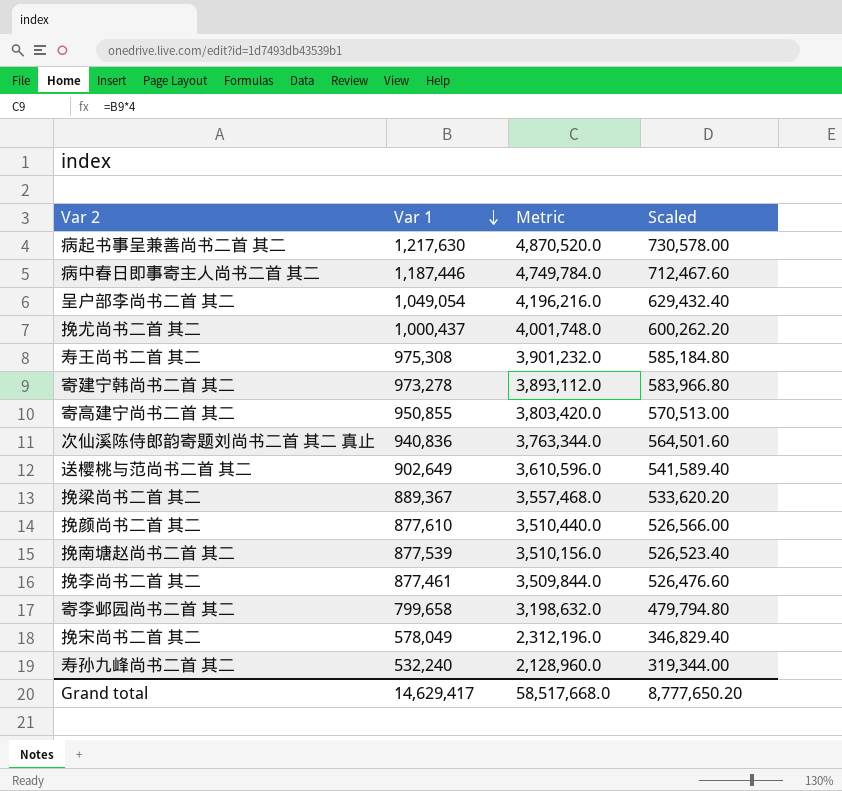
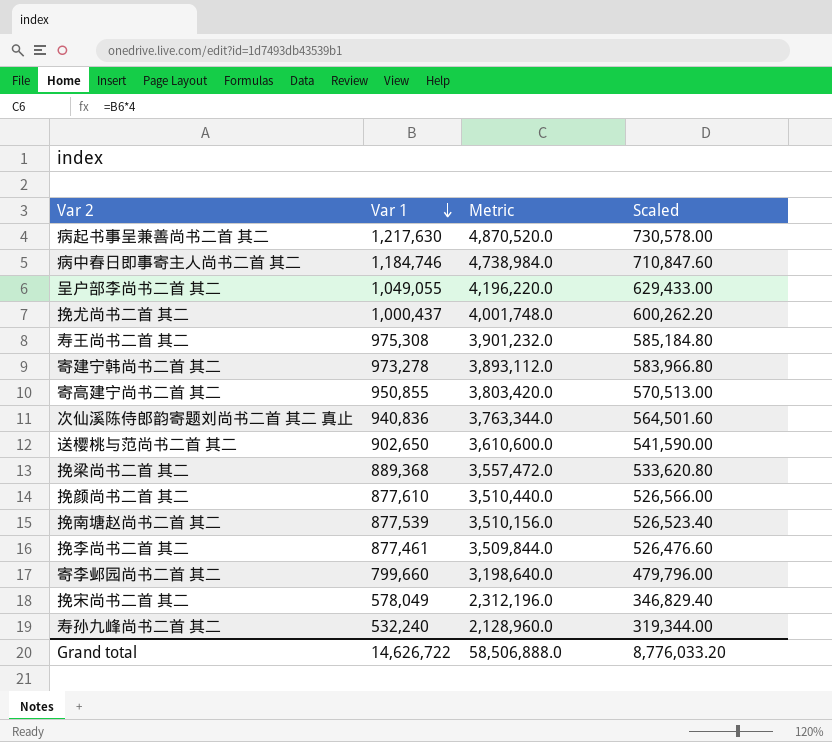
病中春日即事寄主人尚书二首 其二 | Var 1: 1,187,446 -> 1,184,746
病中春日即事寄主人尚书二首 其二 | Metric: 4,749,784.0 -> 4,738,984.0
病中春日即事寄主人尚书二首 其二 | Scaled: 712,467.60 -> 710,847.60
呈户部李尚书二首 其二 | Var 1: 1,049,054 -> 1,049,055
呈户部李尚书二首 其二 | Metric: 4,196,216.0 -> 4,196,220.0
呈户部李尚书二首 其二 | Scaled: 629,432.40 -> 629,433.00
送樱桃与范尚书二首 其二 | Var 1: 902,649 -> 902,650
送樱桃与范尚书二首 其二 | Metric: 3,610,596.0 -> 3,610,600.0
送樱桃与范尚书二首 其二 | Scaled: 541,589.40 -> 541,590.00
挽梁尚书二首 其二 | Var 1: 889,367 -> 889,368
挽梁尚书二首 其二 | Metric: 3,557,468.0 -> 3,557,472.0
挽梁尚书二首 其二 | Scaled: 533,620.20 -> 533,620.80
寄李邺园尚书二首 其二 | Var 1: 799,658 -> 799,660
寄李邺园尚书二首 其二 | Metric: 3,198,632.0 -> 3,198,640.0
寄李邺园尚书二首 其二 | Scaled: 479,794.80 -> 479,796.00
Grand total | Var 1: 14,629,417 -> 14,626,722
Grand total | Metric: 58,517,668.0 -> 58,506,888.0
Grand total | Scaled: 8,777,650.20 -> 8,776,033.20

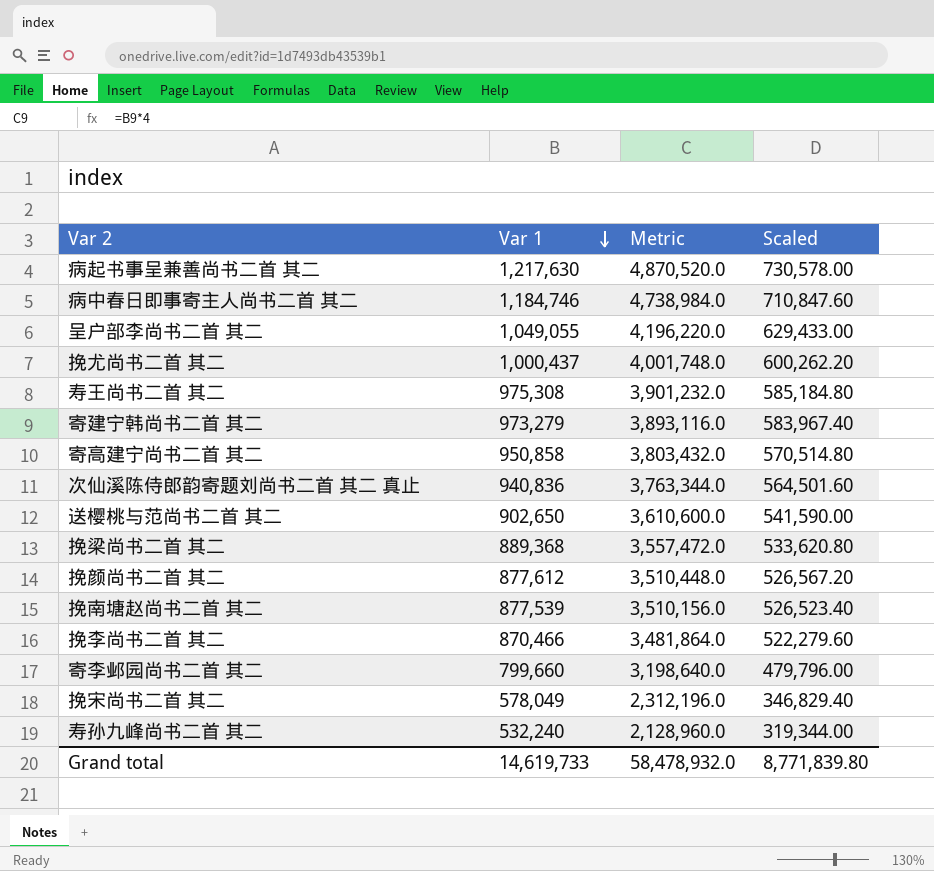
寄建宁韩尚书二首 其二 | Var 1: 973,278 -> 973,279
寄建宁韩尚书二首 其二 | Metric: 3,893,112.0 -> 3,893,116.0
寄建宁韩尚书二首 其二 | Scaled: 583,966.80 -> 583,967.40
寄高建宁尚书二首 其二 | Var 1: 950,855 -> 950,858
寄高建宁尚书二首 其二 | Metric: 3,803,420.0 -> 3,803,432.0
寄高建宁尚书二首 其二 | Scaled: 570,513.00 -> 570,514.80
挽颜尚书二首 其二 | Var 1: 877,610 -> 877,612
挽颜尚书二首 其二 | Metric: 3,510,440.0 -> 3,510,448.0
挽颜尚书二首 其二 | Scaled: 526,566.00 -> 526,567.20
挽李尚书二首 其二 | Var 1: 877,461 -> 870,466
挽李尚书二首 其二 | Metric: 3,509,844.0 -> 3,481,864.0
挽李尚书二首 其二 | Scaled: 526,476.60 -> 522,279.60
Grand total | Var 1: 14,626,722 -> 14,619,733
Grand total | Metric: 58,506,888.0 -> 58,478,932.0
Grand total | Scaled: 8,776,033.20 -> 8,771,839.80

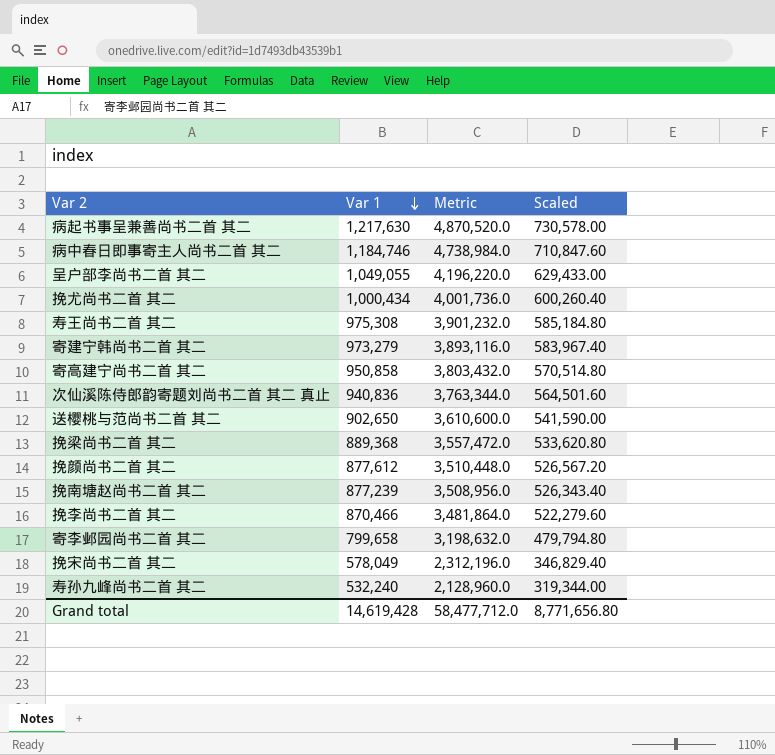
挽尤尚书二首 其二 | Var 1: 1,000,437 -> 1,000,434
挽尤尚书二首 其二 | Metric: 4,001,748.0 -> 4,001,736.0
挽尤尚书二首 其二 | Scaled: 600,262.20 -> 600,260.40
挽南塘赵尚书二首 其二 | Var 1: 877,539 -> 877,239
挽南塘赵尚书二首 其二 | Metric: 3,510,156.0 -> 3,508,956.0
挽南塘赵尚书二首 其二 | Scaled: 526,523.40 -> 526,343.40
寄李邺园尚书二首 其二 | Var 1: 799,660 -> 799,658
寄李邺园尚书二首 其二 | Metric: 3,198,640.0 -> 3,198,632.0
寄李邺园尚书二首 其二 | Scaled: 479,796.00 -> 479,794.80
Grand total | Var 1: 14,619,733 -> 14,619,428
Grand total | Metric: 58,478,932.0 -> 58,477,712.0
Grand total | Scaled: 8,771,839.80 -> 8,771,656.80

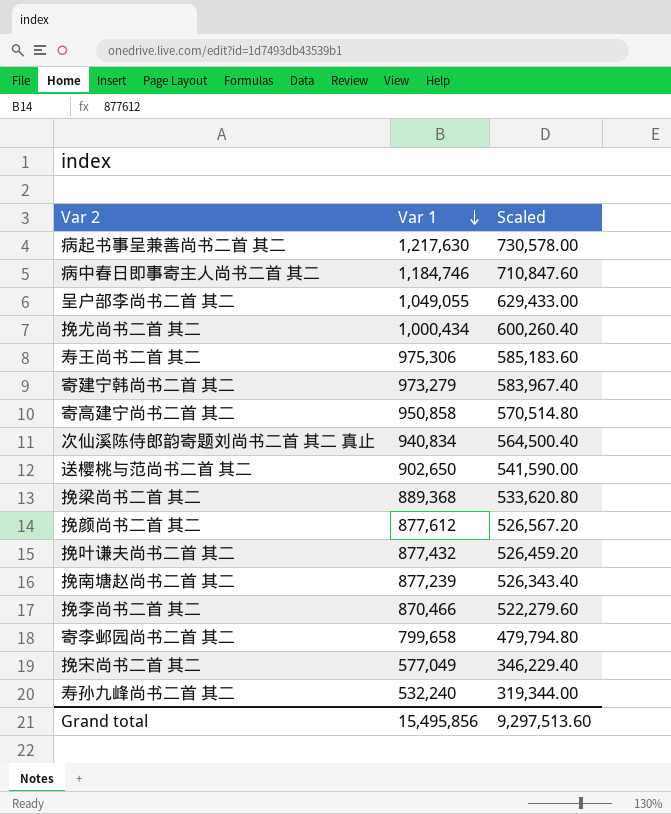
column Metric | formula: [Var 1] * 4 -> none
寿王尚书二首 其二 | Var 1: 975,308 -> 975,306
寿王尚书二首 其二 | Scaled: 585,184.80 -> 585,183.60
次仙溪陈侍郎韵寄题刘尚书二首 其二 真止 | Var 1: 940,836 -> 940,834
次仙溪陈侍郎韵寄题刘尚书二首 其二 真止 | Scaled: 564,501.60 -> 564,500.40
row 挽叶谦夫尚书二首 其二: none -> 877,432 | 526,459.20
挽宋尚书二首 其二 | Var 1: 578,049 -> 577,049
挽宋尚书二首 其二 | Scaled: 346,829.40 -> 346,229.40
Grand total | Var 1: 14,619,428 -> 15,495,856
Grand total | Scaled: 8,771,656.80 -> 9,297,513.60

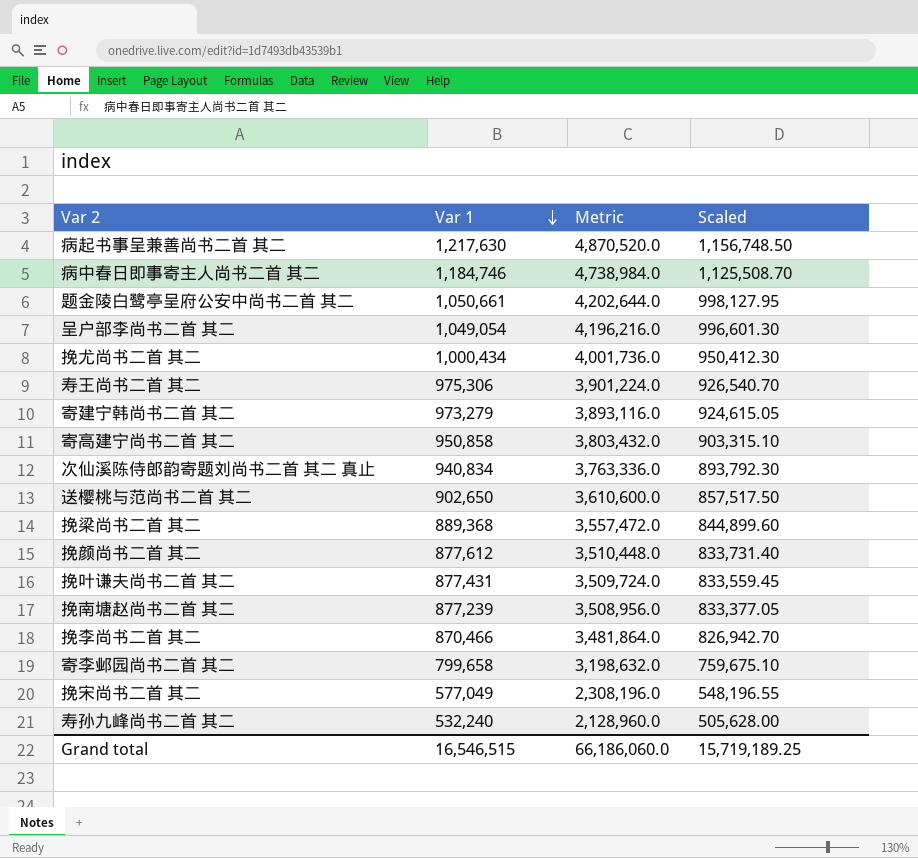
column Metric | formula: none -> [Var 1] * 4
column Scaled | formula: [Var 1] * 0.6 -> [Var 1] * 0.95
row 题金陵白鹭亭呈府公安中尚书二首 其二: none -> 1,050,661 | 4,202,644.0 | 998,127.95
呈户部李尚书二首 其二 | Var 1: 1,049,055 -> 1,049,054
挽叶谦夫尚书二首 其二 | Var 1: 877,432 -> 877,431
Grand total | Var 1: 15,495,856 -> 16,546,515
Grand total | Scaled: 9,297,513.60 -> 15,719,189.25

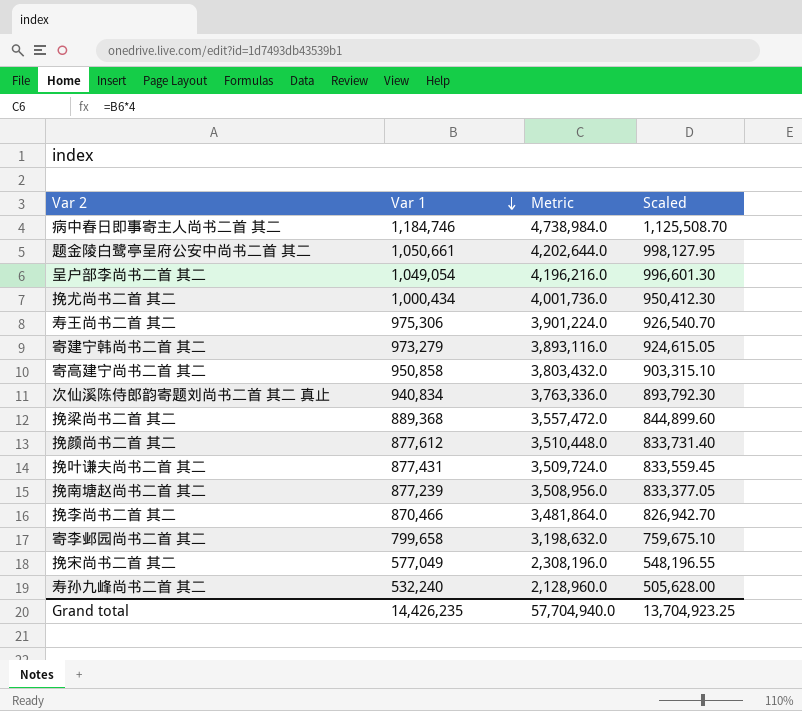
row 病起书事呈兼善尚书二首 其二: 1,217,630 | 4,870,520.0 | 1,156,748.50 -> none
row 送樱桃与范尚书二首 其二: 902,650 | 3,610,600.0 | 857,517.50 -> none
Grand total | Var 1: 16,546,515 -> 14,426,235
Grand total | Metric: 66,186,060.0 -> 57,704,940.0
Grand total | Scaled: 15,719,189.25 -> 13,704,923.25

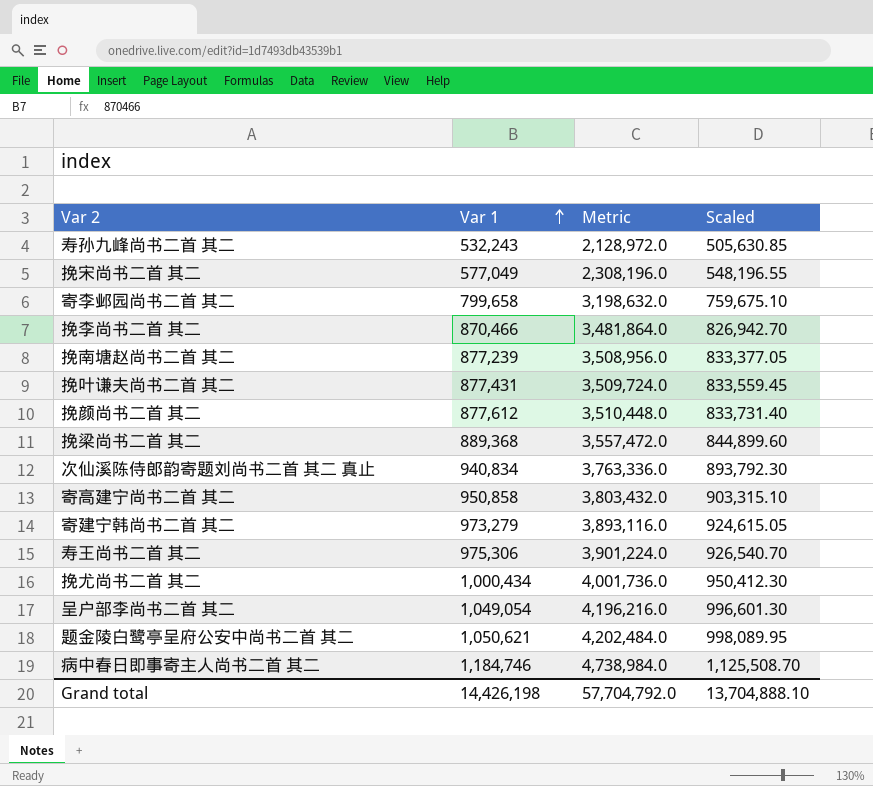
row order: Var 1 descending -> Var 1 ascending
寿孙九峰尚书二首 其二 | Var 1: 532,240 -> 532,243
寿孙九峰尚书二首 其二 | Metric: 2,128,960.0 -> 2,128,972.0
寿孙九峰尚书二首 其二 | Scaled: 505,628.00 -> 505,630.85
题金陵白鹭亭呈府公安中尚书二首 其二 | Var 1: 1,050,661 -> 1,050,621
题金陵白鹭亭呈府公安中尚书二首 其二 | Metric: 4,202,644.0 -> 4,202,484.0
题金陵白鹭亭呈府公安中尚书二首 其二 | Scaled: 998,127.95 -> 998,089.95
Grand total | Var 1: 14,426,235 -> 14,426,198
Grand total | Metric: 57,704,940.0 -> 57,704,792.0
Grand total | Scaled: 13,704,923.25 -> 13,704,888.10

